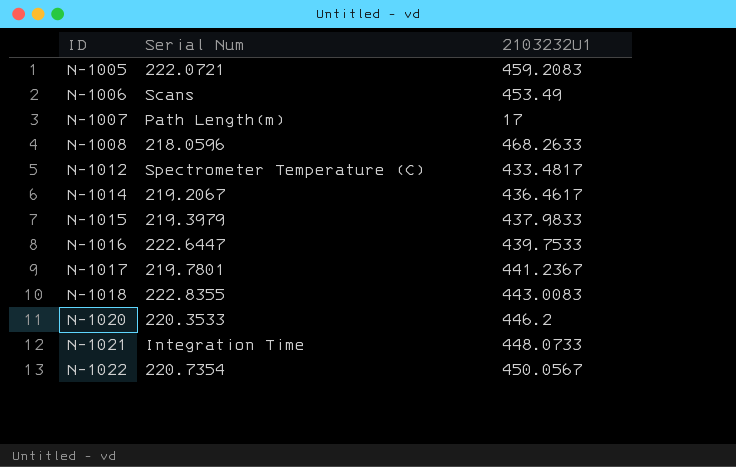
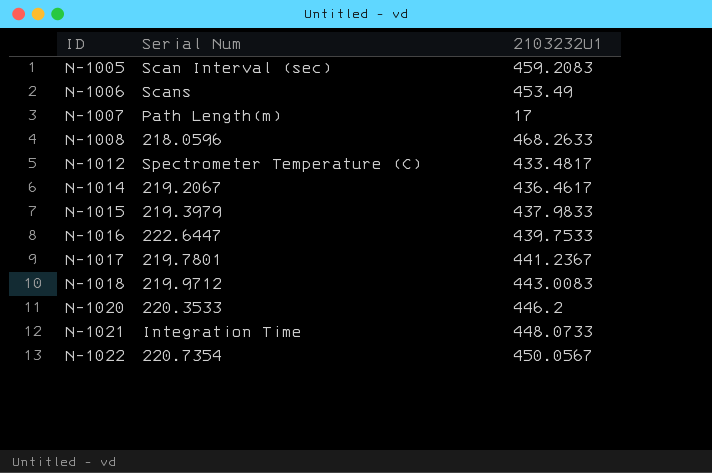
N-1005 | Serial Num: 222.0721 -> Scan Interval (sec)
N-1018 | Serial Num: 222.8355 -> 219.9712

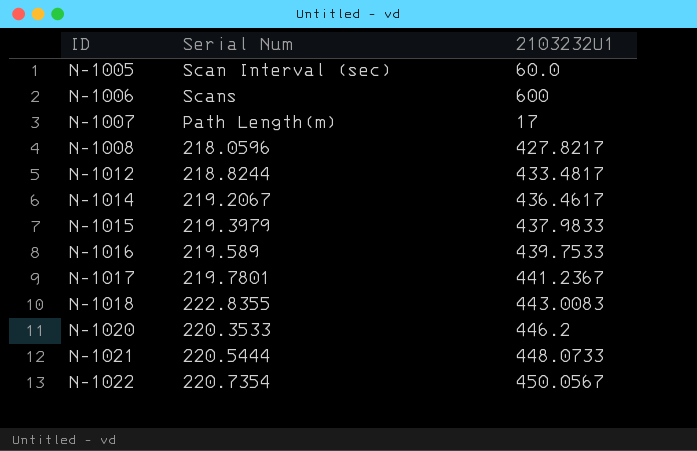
N-1005 | 2103232U1: 459.2083 -> 60.0
N-1006 | 2103232U1: 453.49 -> 600
N-1008 | 2103232U1: 468.2633 -> 427.8217
N-1012 | Serial Num: Spectrometer Temperature (C) -> 218.8244
N-1016 | Serial Num: 222.6447 -> 219.589
N-1018 | Serial Num: 219.9712 -> 222.8355
N-1021 | Serial Num: Integration Time -> 220.5444

